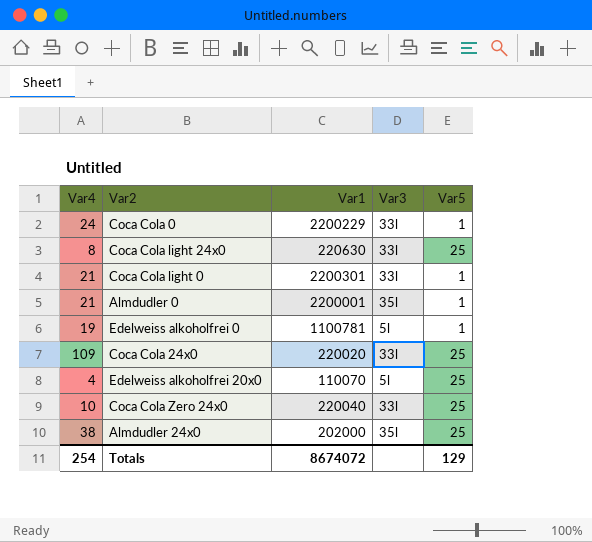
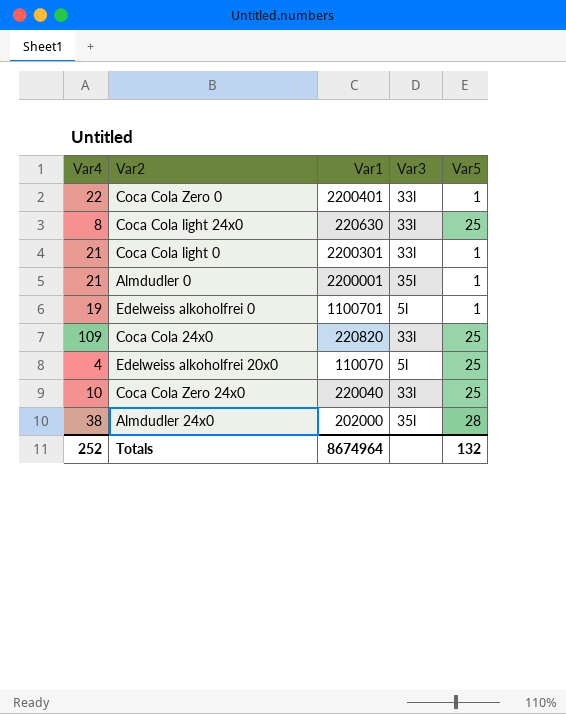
row Coca Cola 0: 24 | 2200229 | 33l | 1 -> none
row Coca Cola Zero 0: none -> 22 | 2200401 | 33l | 1
Edelweiss alkoholfrei 0 | Var1: 1100781 -> 1100701
Coca Cola 24x0 | Var1: 220020 -> 220820
Almdudler 24x0 | Var5: 25 -> 28
Totals | Var4: 254 -> 252
Totals | Var1: 8674072 -> 8674964
Totals | Var5: 129 -> 132

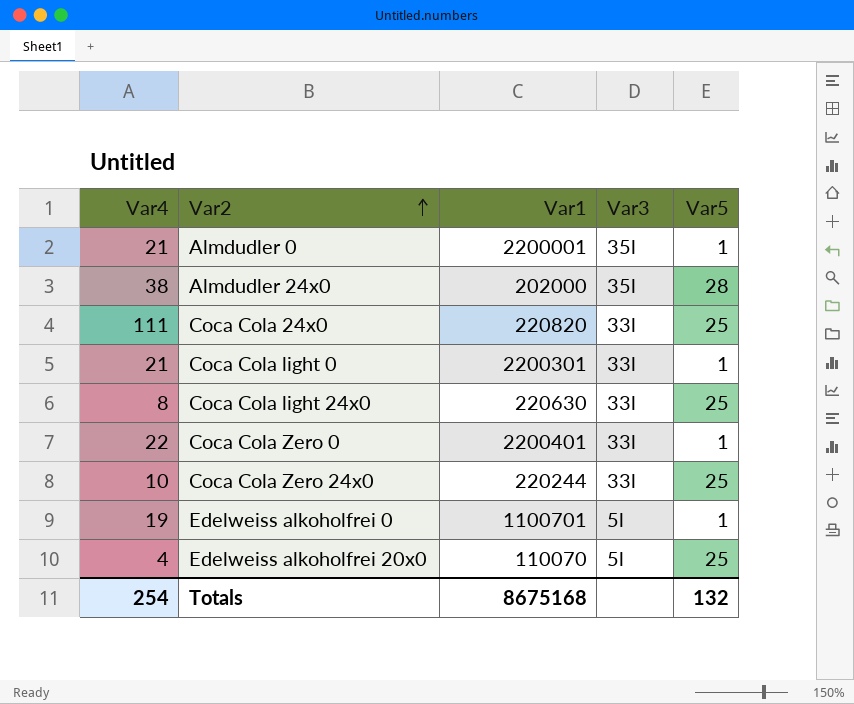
row order: none -> Var2 ascending
Coca Cola 24x0 | Var4: 109 -> 111
Coca Cola Zero 24x0 | Var1: 220040 -> 220244
Totals | Var4: 252 -> 254
Totals | Var1: 8674964 -> 8675168

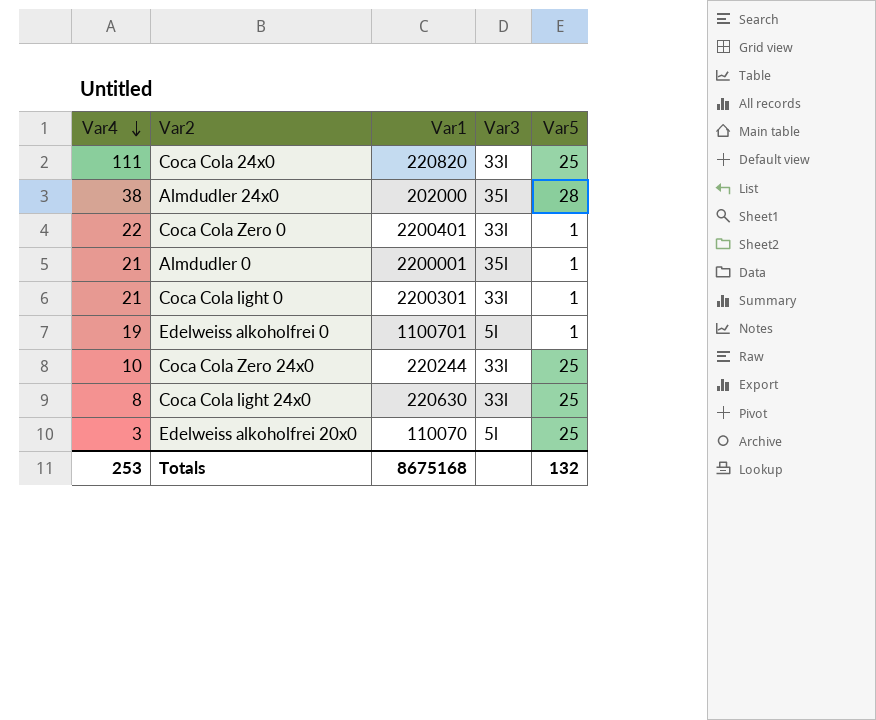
row order: Var2 ascending -> Var4 descending
Edelweiss alkoholfrei 20x0 | Var4: 4 -> 3
Totals | Var4: 254 -> 253

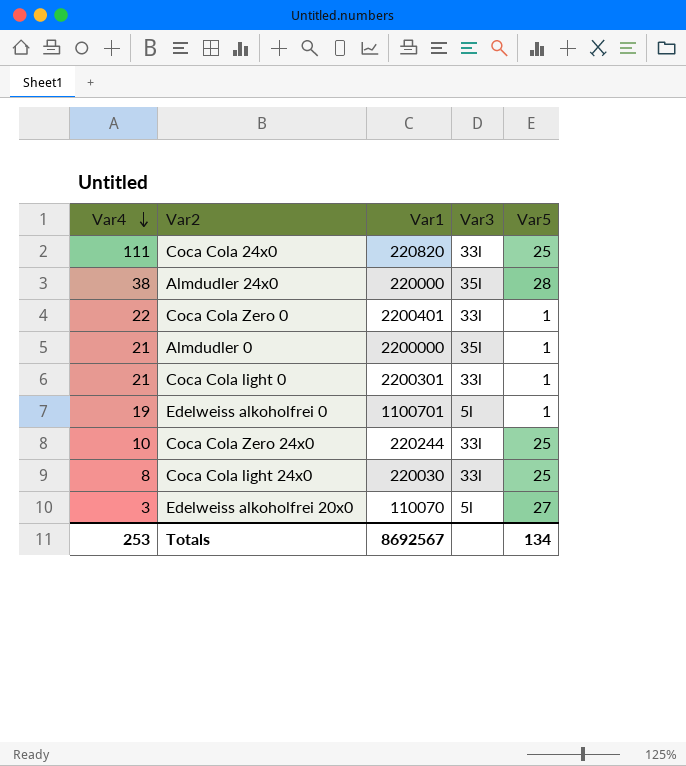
Almdudler 24x0 | Var1: 202000 -> 220000
Almdudler 0 | Var1: 2200001 -> 2200000
Coca Cola light 24x0 | Var1: 220630 -> 220030
Edelweiss alkoholfrei 20x0 | Var5: 25 -> 27
Totals | Var1: 8675168 -> 8692567
Totals | Var5: 132 -> 134

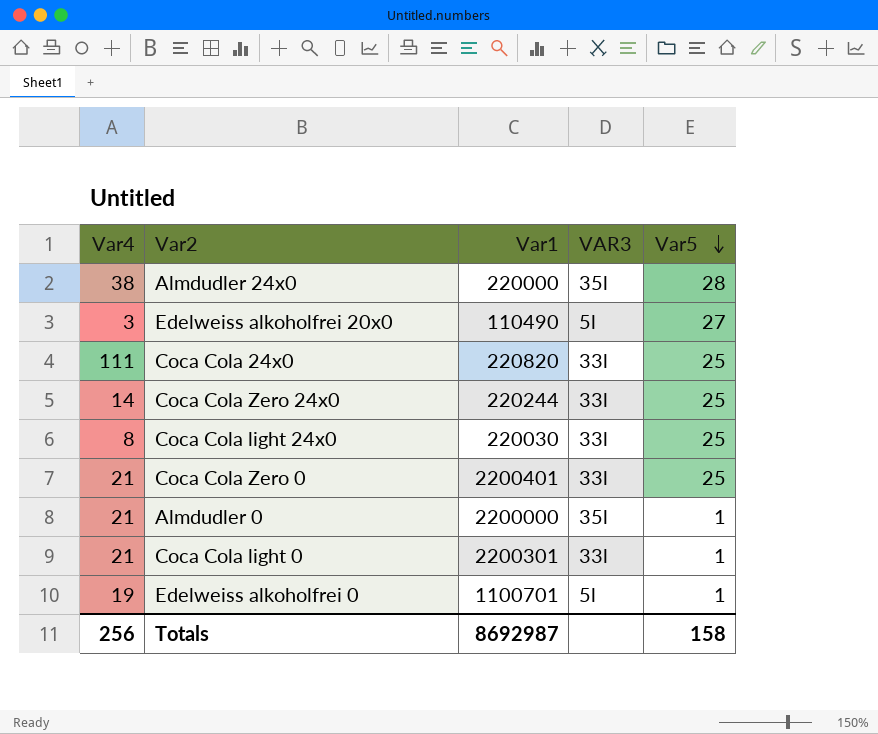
row order: Var4 descending -> Var5 descending
column name: Var3 -> VAR3
Edelweiss alkoholfrei 20x0 | Var1: 110070 -> 110490
Coca Cola Zero 24x0 | Var4: 10 -> 14
Coca Cola Zero 0 | Var4: 22 -> 21
Coca Cola Zero 0 | Var5: 1 -> 25
Totals | Var4: 253 -> 256
Totals | Var1: 8692567 -> 8692987
Totals | Var5: 134 -> 158

